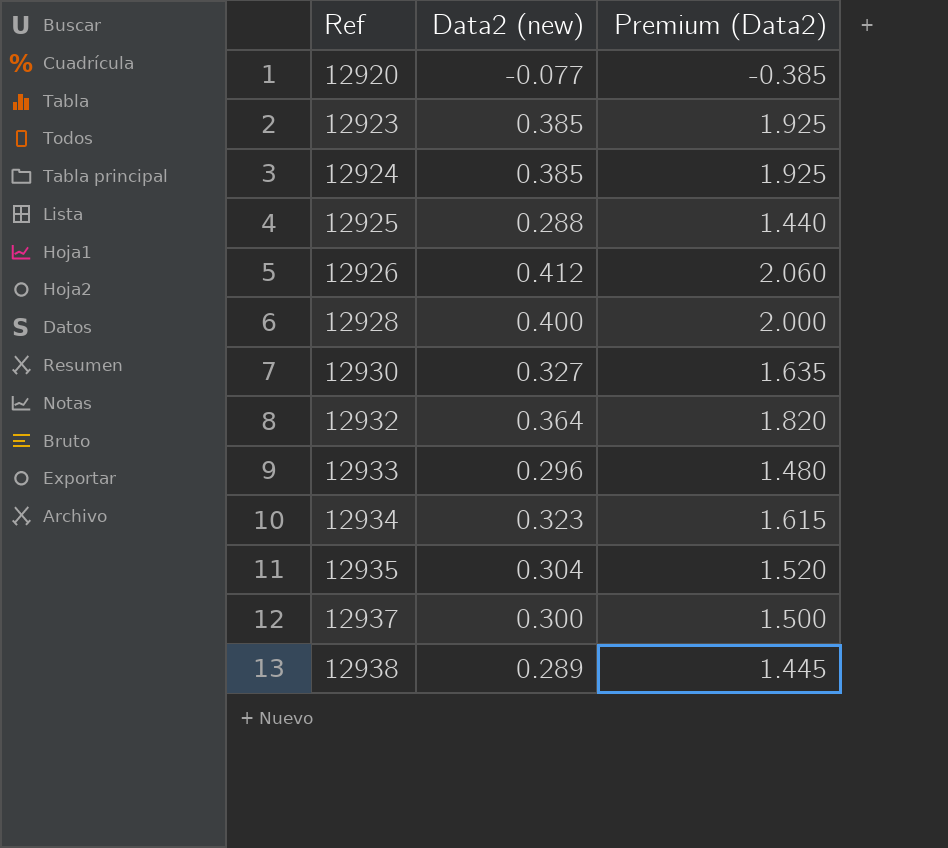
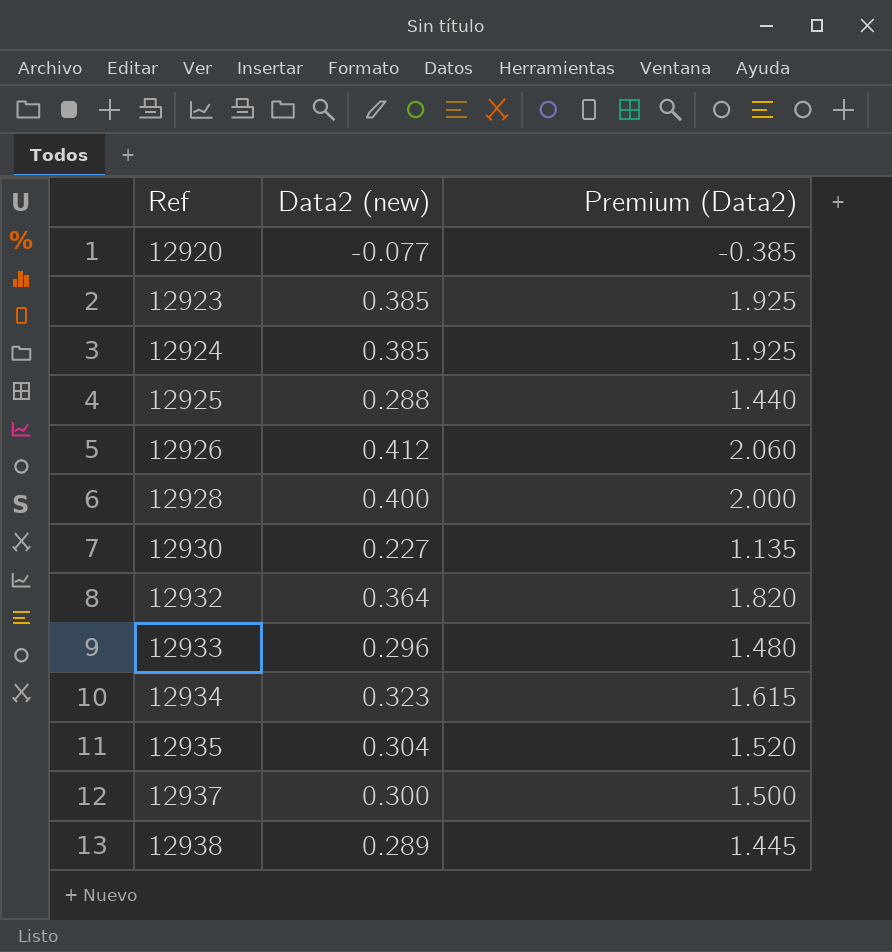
12930 | Data2 (new): 0.327 -> 0.227
12930 | Premium (Data2): 1.635 -> 1.135

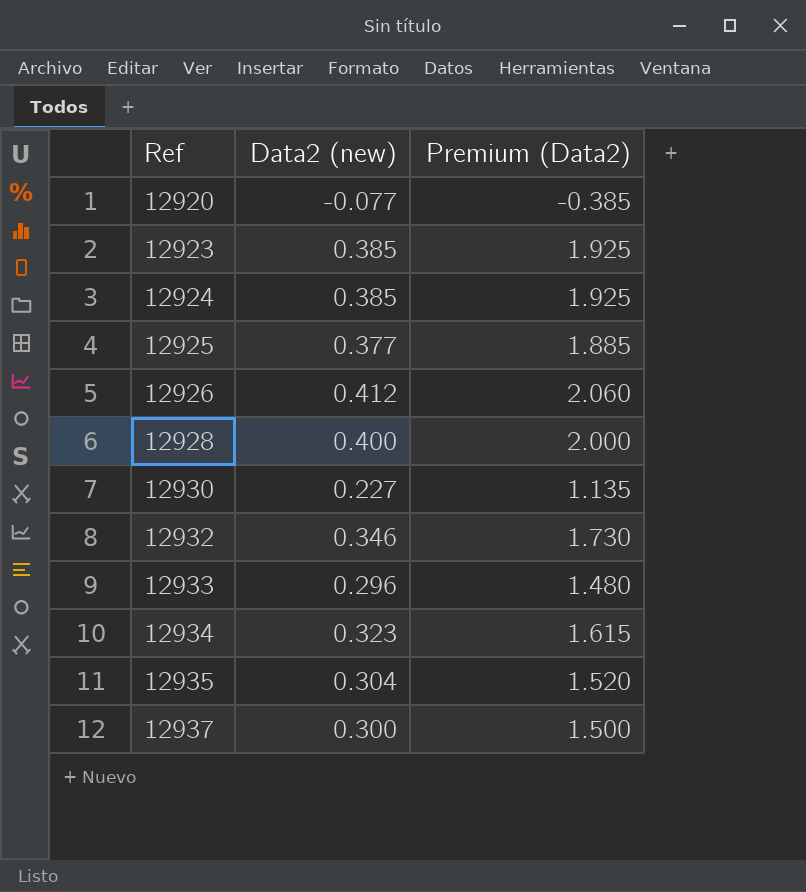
row 12938: 0.289 | 1.445 -> none
12925 | Data2 (new): 0.288 -> 0.377
12925 | Premium (Data2): 1.440 -> 1.885
12932 | Data2 (new): 0.364 -> 0.346
12932 | Premium (Data2): 1.820 -> 1.730

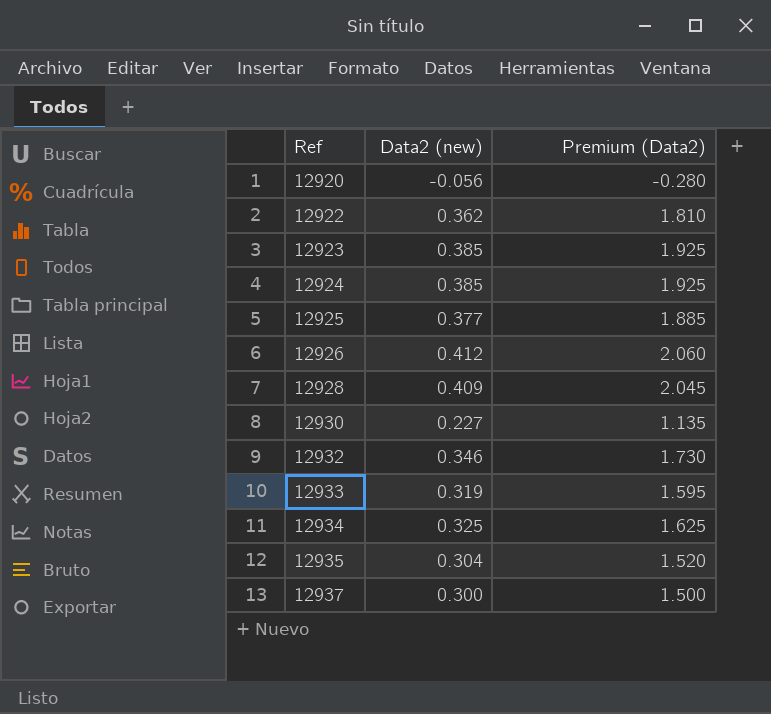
12920 | Data2 (new): -0.077 -> -0.056
12920 | Premium (Data2): -0.385 -> -0.280
row 12922: none -> 0.362 | 1.810
12928 | Data2 (new): 0.400 -> 0.409
12928 | Premium (Data2): 2.000 -> 2.045
12933 | Data2 (new): 0.296 -> 0.319
12933 | Premium (Data2): 1.480 -> 1.595
12934 | Data2 (new): 0.323 -> 0.325
12934 | Premium (Data2): 1.615 -> 1.625

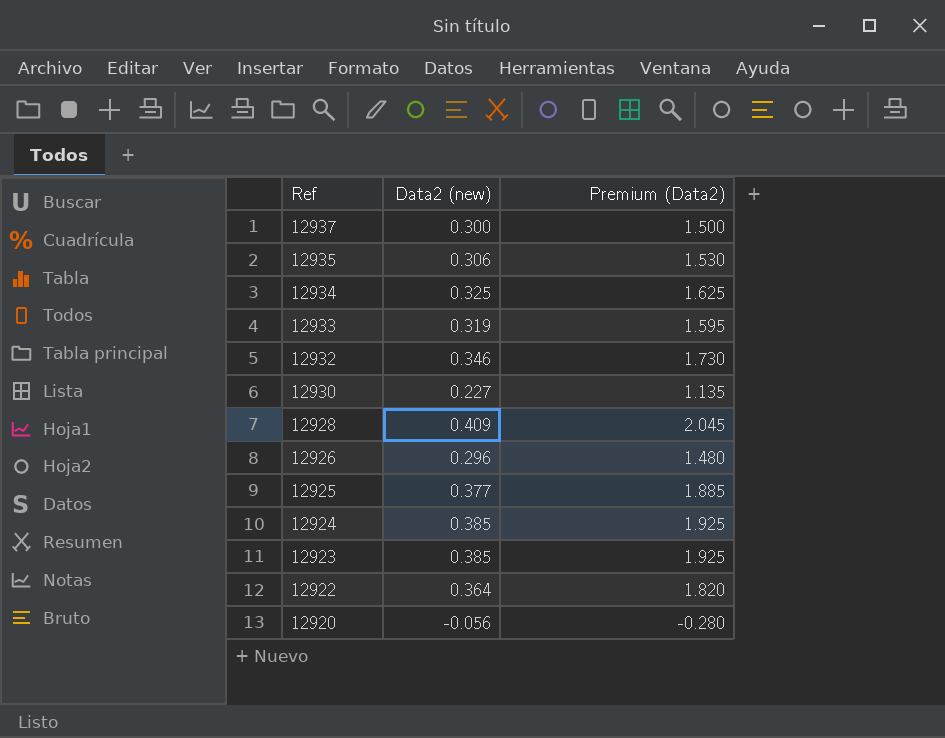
row order: Ref ascending -> Ref descending
12935 | Data2 (new): 0.304 -> 0.306
12935 | Premium (Data2): 1.520 -> 1.530
12926 | Data2 (new): 0.412 -> 0.296
12926 | Premium (Data2): 2.060 -> 1.480
12922 | Data2 (new): 0.362 -> 0.364
12922 | Premium (Data2): 1.810 -> 1.820

